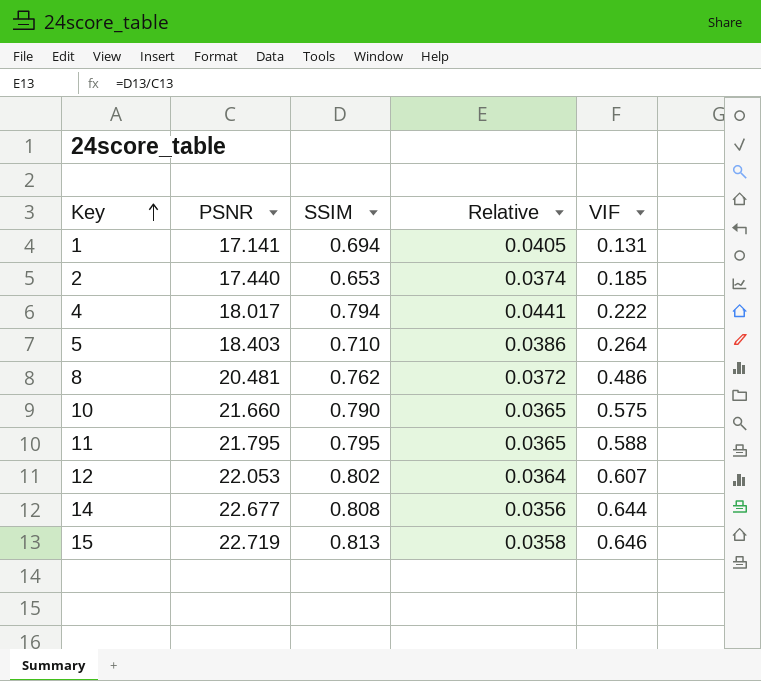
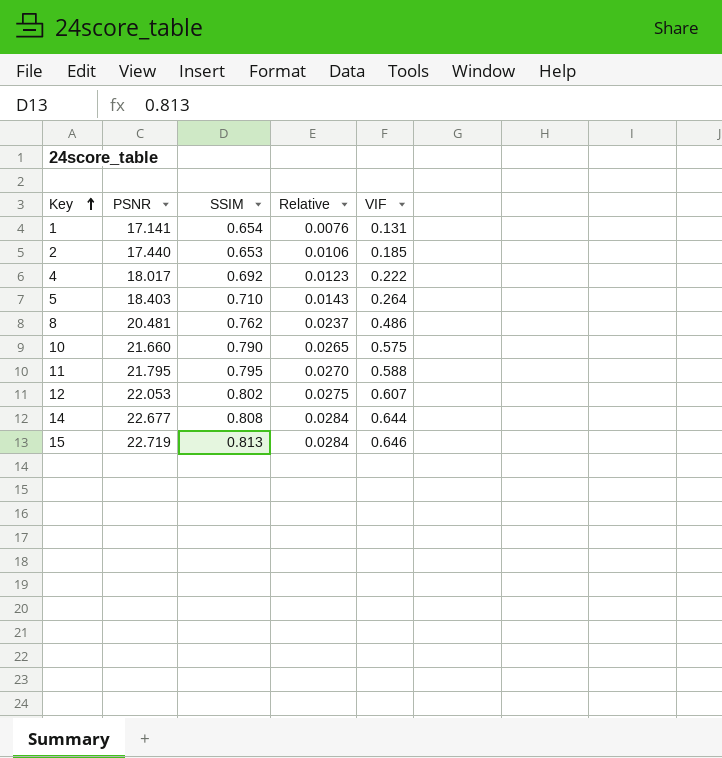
column Relative | formula: [SSIM] / [PSNR] -> [VIF] / [PSNR]
1 | SSIM: 0.694 -> 0.654
4 | SSIM: 0.794 -> 0.692

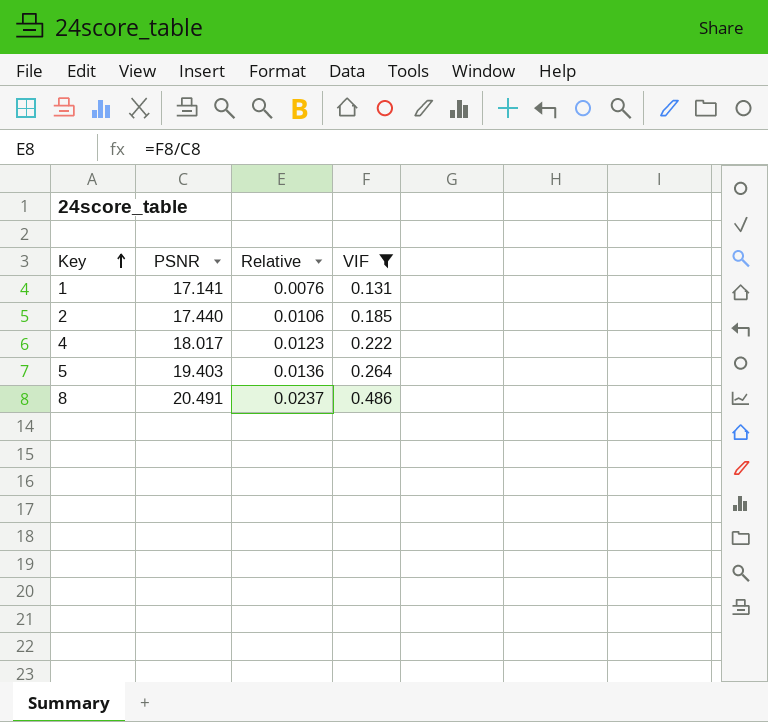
filter: none -> VIF <= 0.486
column SSIM | position: 3 -> none
5 | PSNR: 18.403 -> 19.403
5 | Relative: 0.0143 -> 0.0136
8 | PSNR: 20.481 -> 20.491

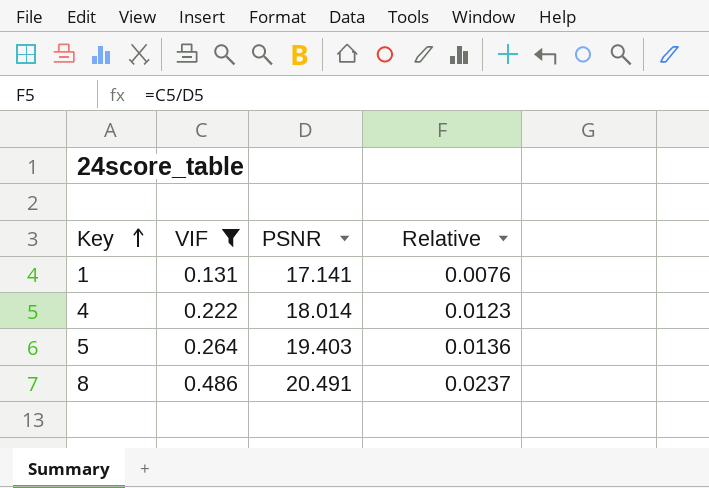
column VIF | position: 4 -> 2
row 2: 17.440 | 0.0106 | 0.185 -> none
4 | PSNR: 18.017 -> 18.014

